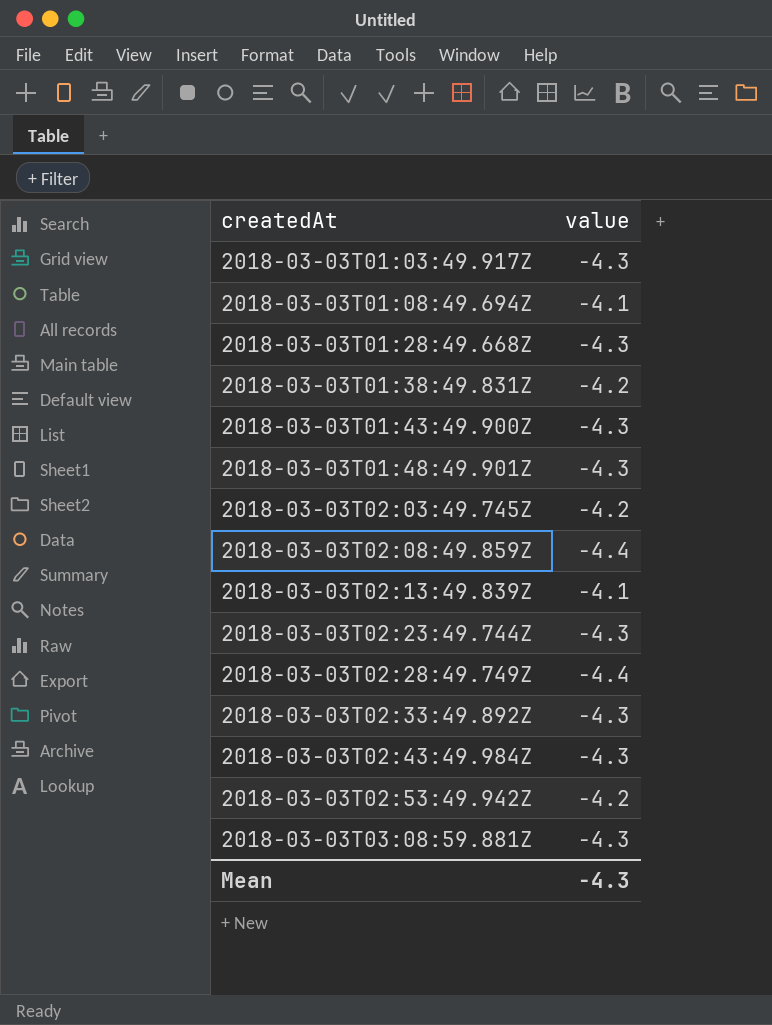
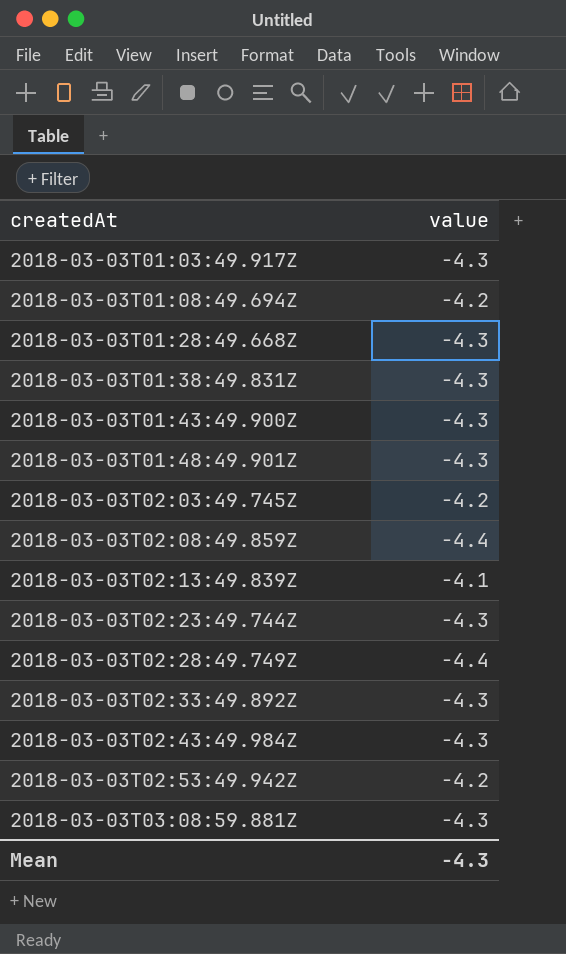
2018-03-03T01:08:49.694Z | value: -4.1 -> -4.2
2018-03-03T01:38:49.831Z | value: -4.2 -> -4.3

